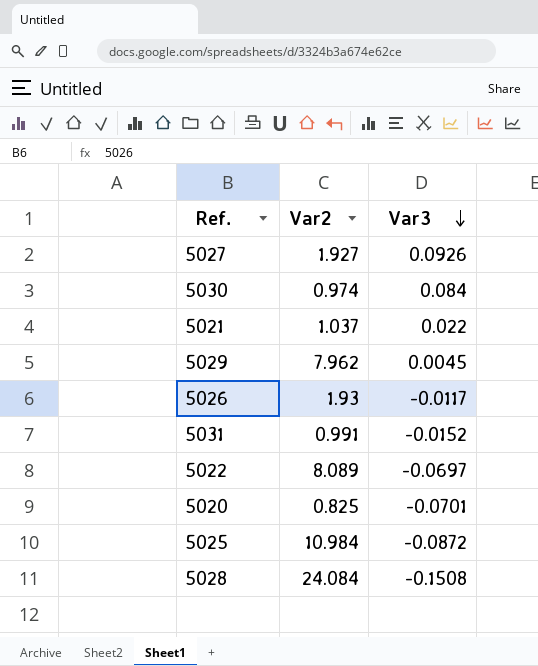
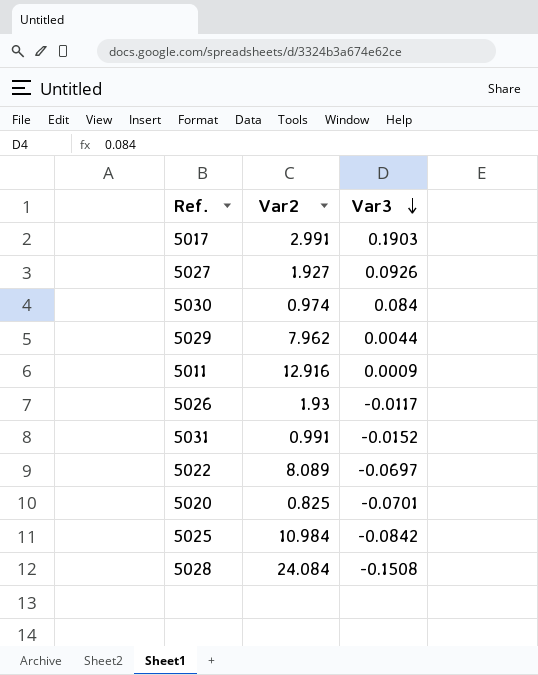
row 5021: 1.037 | 0.022 -> none
row 5017: none -> 2.991 | 0.1903
5029 | Var3: 0.0045 -> 0.0044
row 5011: none -> 12.916 | 0.0009
5025 | Var3: -0.0872 -> -0.0842

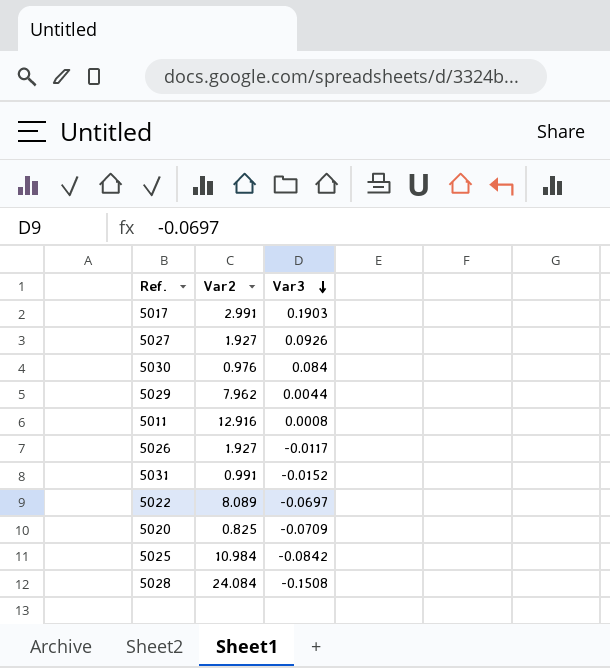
5030 | Var2: 0.974 -> 0.976
5011 | Var3: 0.0009 -> 0.0008
5026 | Var2: 1.93 -> 1.927
5020 | Var3: -0.0701 -> -0.0709

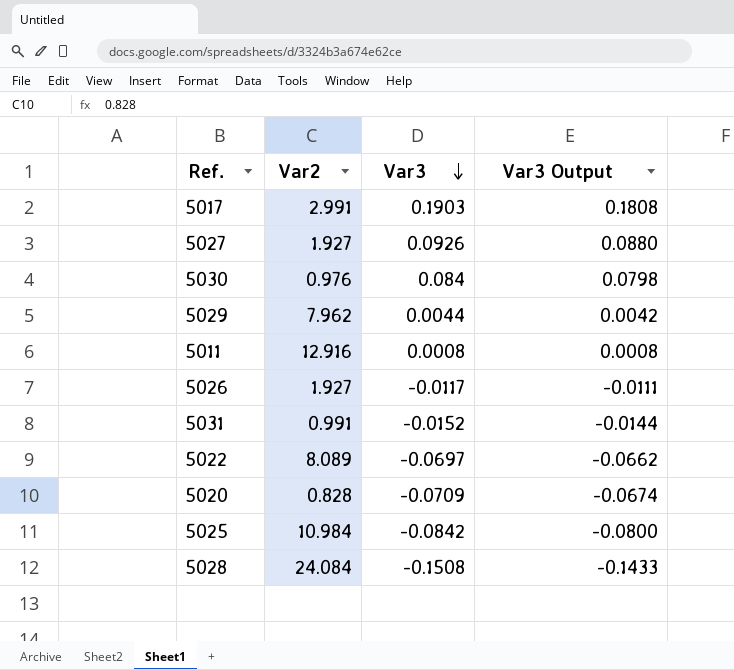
column Var3 Output | formula: none -> [Var3] * 0.95
5020 | Var2: 0.825 -> 0.828

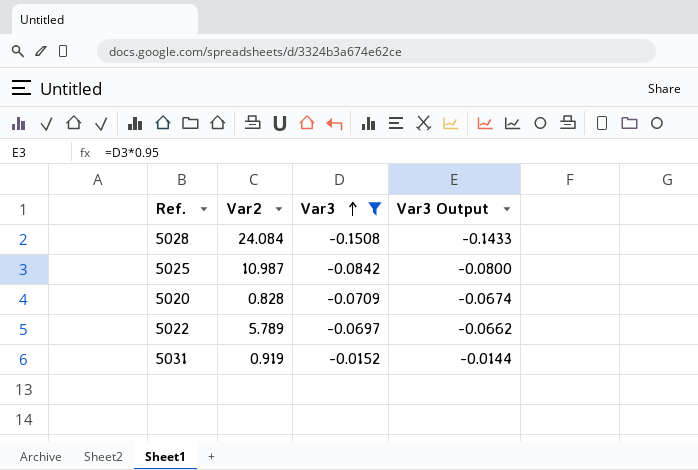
filter: none -> Var3 <= -0.0152
row order: Var3 descending -> Var3 ascending
5025 | Var2: 10.984 -> 10.987
5022 | Var2: 8.089 -> 5.789
5031 | Var2: 0.991 -> 0.919

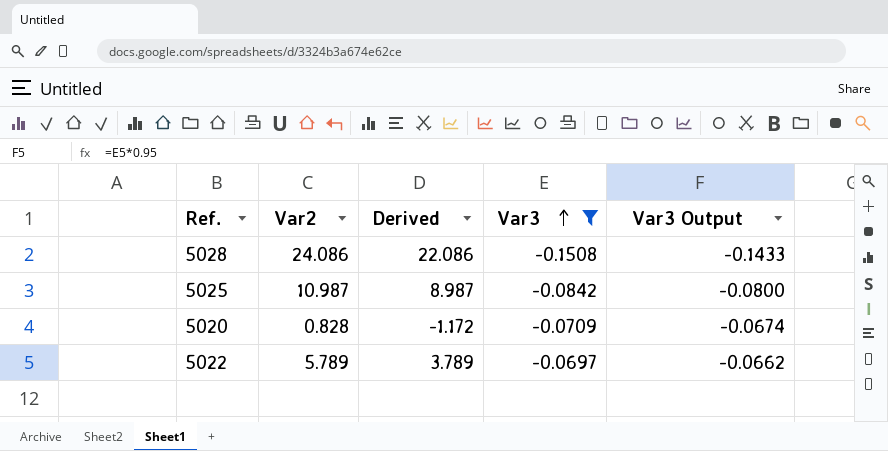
column Derived | formula: none -> [Var2] - 2
row 5031: 0.919 | -0.0152 | -0.0144 -> none
5028 | Var2: 24.084 -> 24.086

